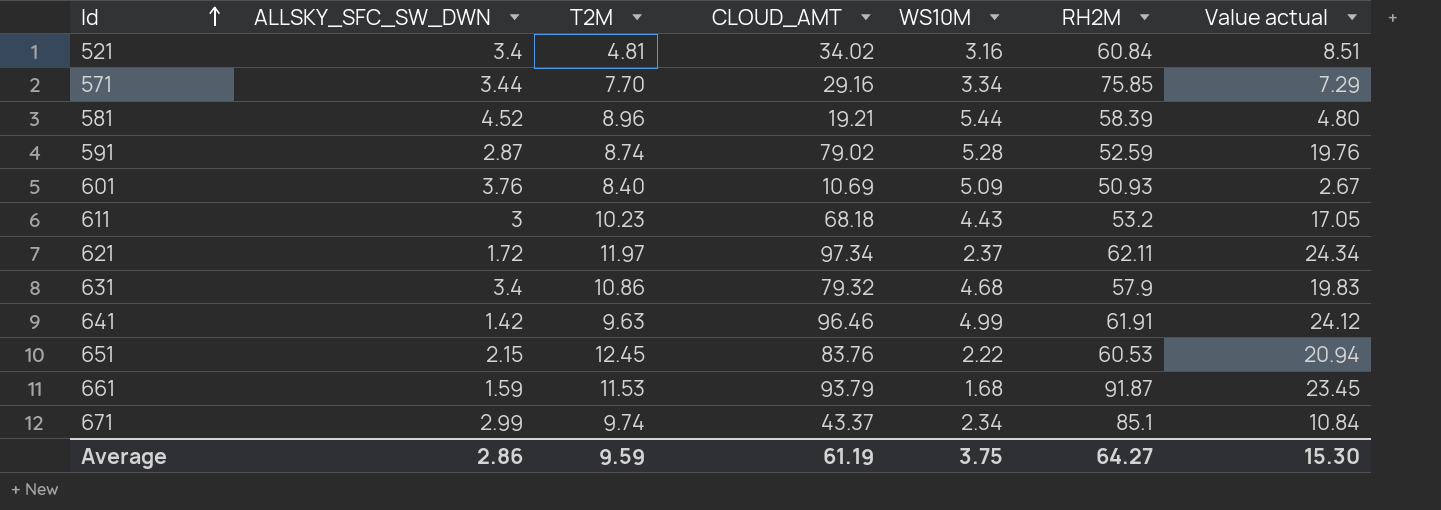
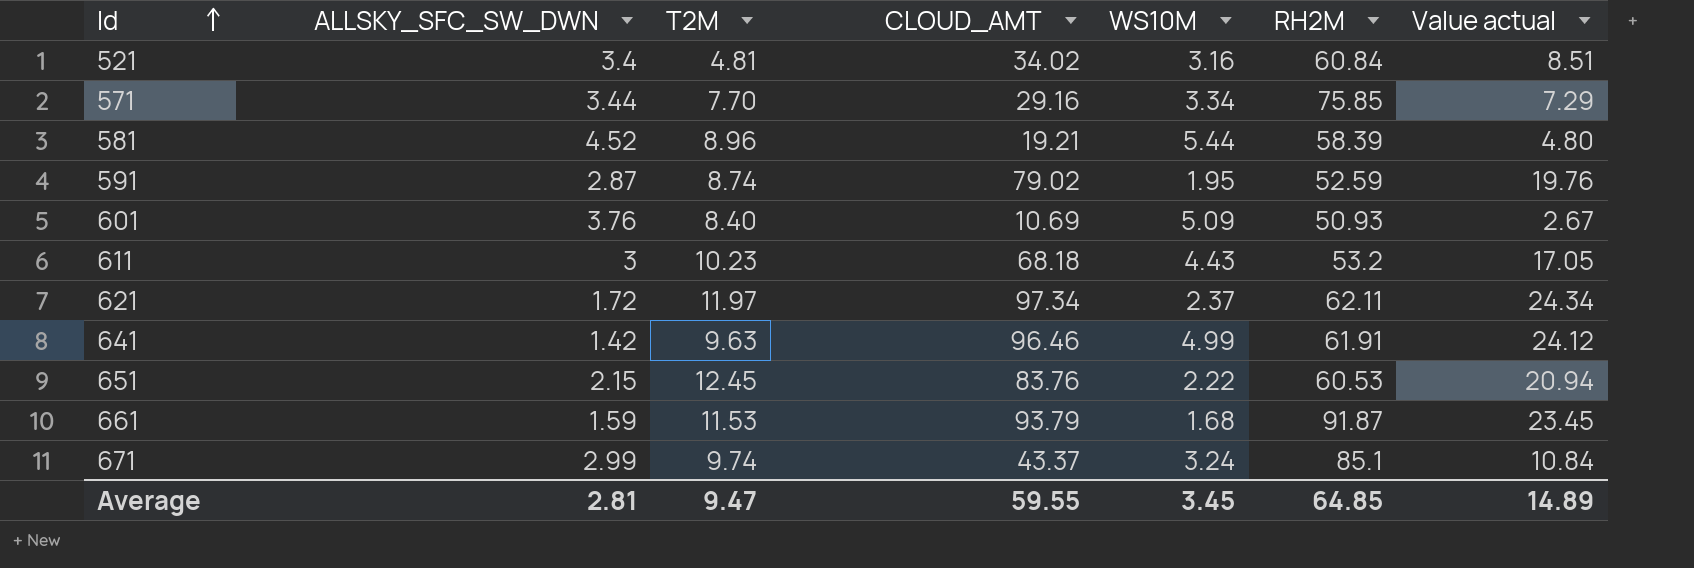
row 631: 3.4 | 10.86 | 79.32 | 4.68 | 57.9 | 19.83 -> none
591 | WS10M: 5.28 -> 1.95
671 | WS10M: 2.34 -> 3.24
Average | ALLSKY_SFC_SW_DWN: 2.86 -> 2.81
Average | T2M: 9.59 -> 9.47
Average | CLOUD_AMT: 61.19 -> 59.55
Average | WS10M: 3.75 -> 3.45
Average | RH2M: 64.27 -> 64.85
Average | Value actual: 15.30 -> 14.89

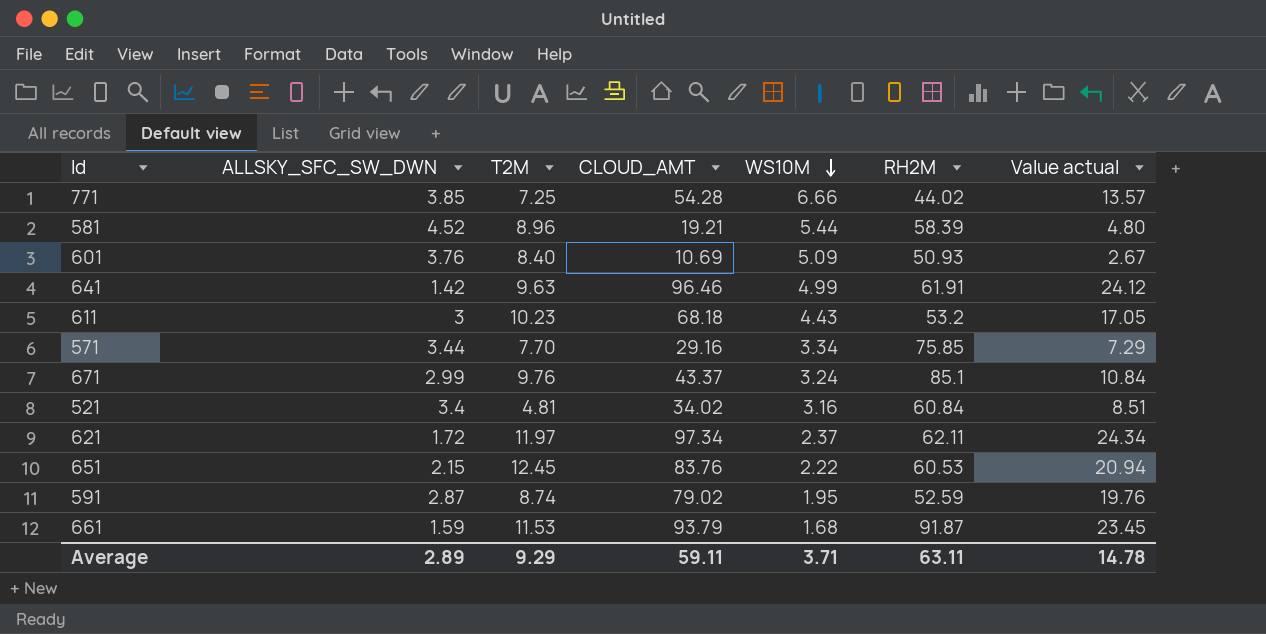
row order: Id ascending -> WS10M descending
row 771: none -> 3.85 | 7.25 | 54.28 | 6.66 | 44.02 | 13.57
671 | T2M: 9.74 -> 9.76
Average | ALLSKY_SFC_SW_DWN: 2.81 -> 2.89
Average | T2M: 9.47 -> 9.29
Average | CLOUD_AMT: 59.55 -> 59.11
Average | WS10M: 3.45 -> 3.71
Average | RH2M: 64.85 -> 63.11
Average | Value actual: 14.89 -> 14.78

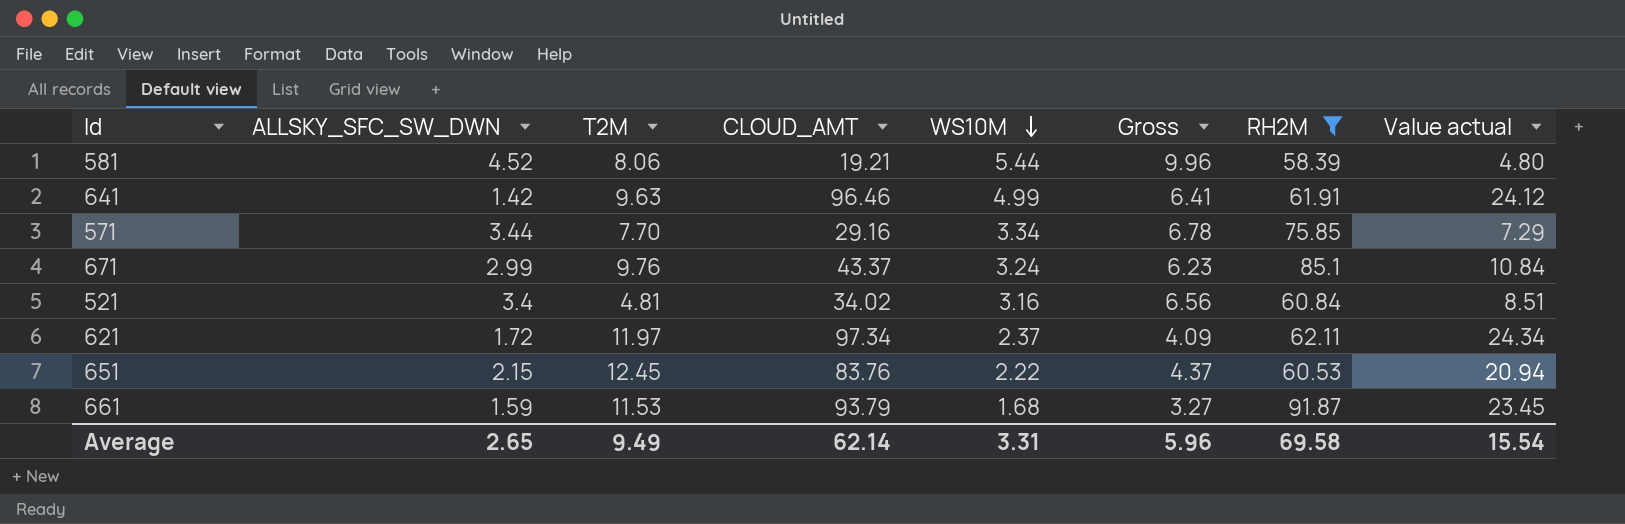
filter: none -> RH2M >= 58.39
column Gross | formula: none -> [ALLSKY_SFC_SW_DWN] + [WS10M]
581 | T2M: 8.96 -> 8.06
Average | ALLSKY_SFC_SW_DWN: 2.89 -> 2.65
Average | T2M: 9.29 -> 9.49
Average | CLOUD_AMT: 59.11 -> 62.14
Average | WS10M: 3.71 -> 3.31
Average | RH2M: 63.11 -> 69.58
Average | Value actual: 14.78 -> 15.54

